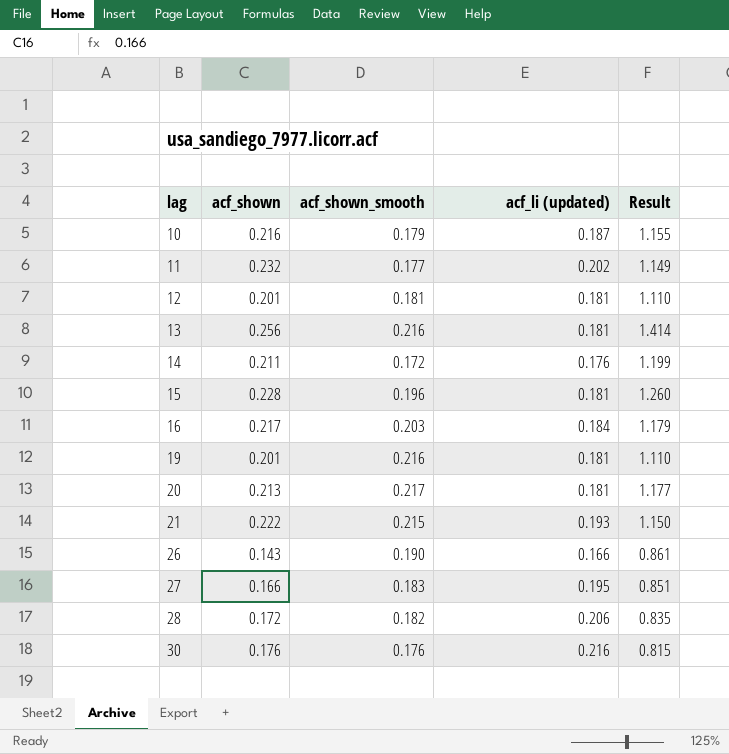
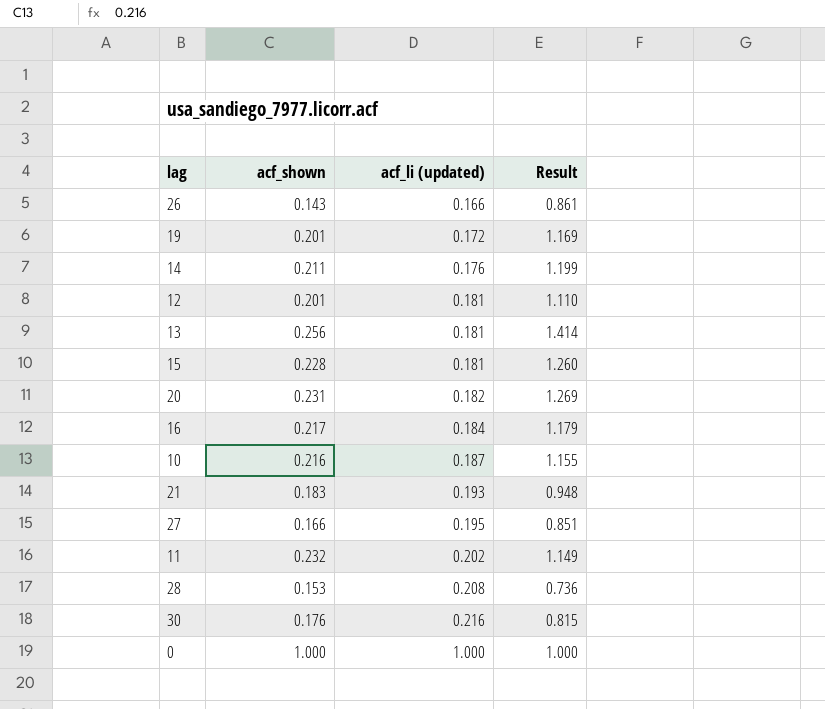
row order: lag ascending -> acf_li (updated) ascending
column acf_shown_smooth | position: 3 -> none
19 | acf_li (updated): 0.181 -> 0.172
19 | Result: 1.110 -> 1.169
20 | acf_shown: 0.213 -> 0.231
20 | acf_li (updated): 0.181 -> 0.182
20 | Result: 1.177 -> 1.269
21 | acf_shown: 0.222 -> 0.183
21 | Result: 1.150 -> 0.948
28 | acf_shown: 0.172 -> 0.153
28 | acf_li (updated): 0.206 -> 0.208
28 | Result: 0.835 -> 0.736
row 0: none -> 1.000 | 1.000 | 1.000

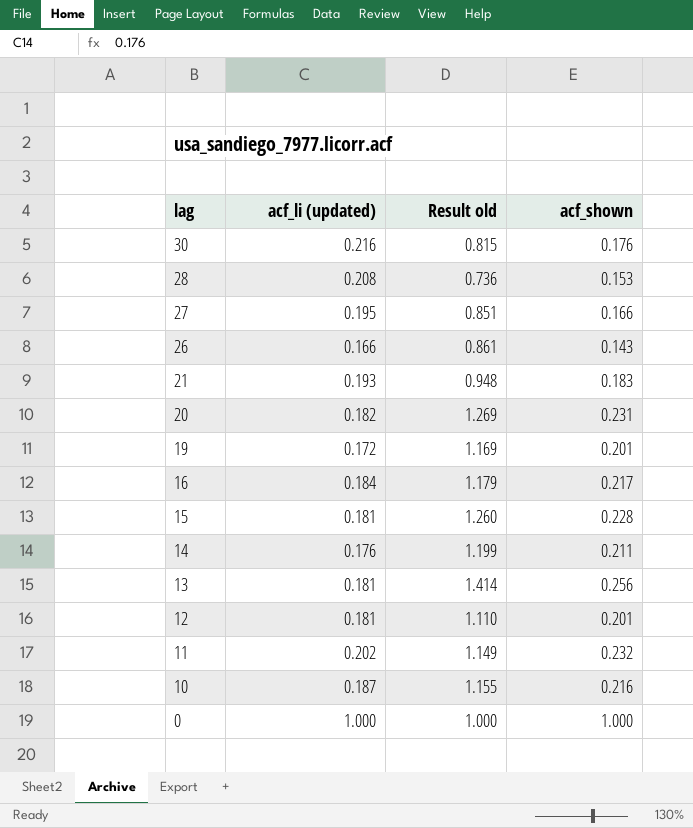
row order: acf_li (updated) ascending -> lag descending
column name: Result -> Result old
column acf_shown | position: 2 -> 4

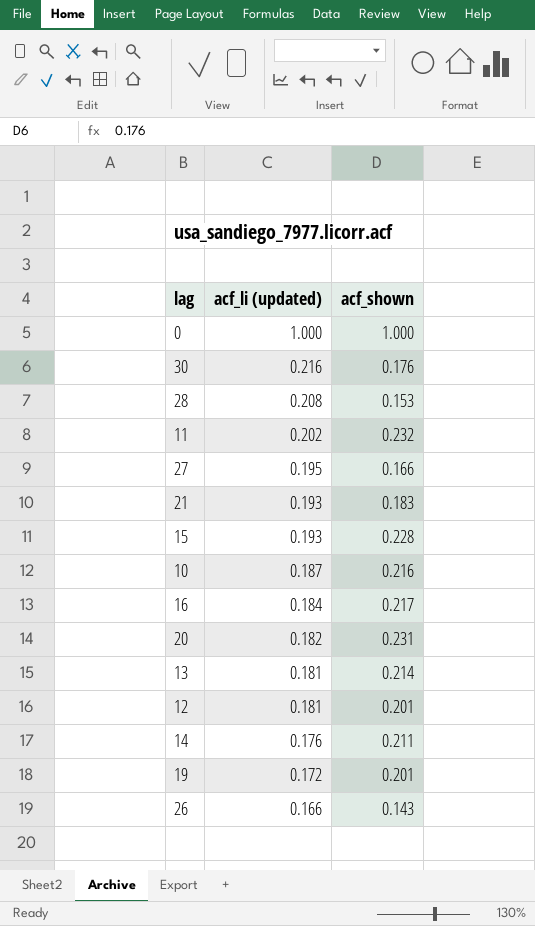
row order: lag descending -> acf_li (updated) descending
column Result old | formula: [acf_shown] / [acf_li (updated)] -> none
15 | acf_li (updated): 0.181 -> 0.193
13 | acf_shown: 0.256 -> 0.214

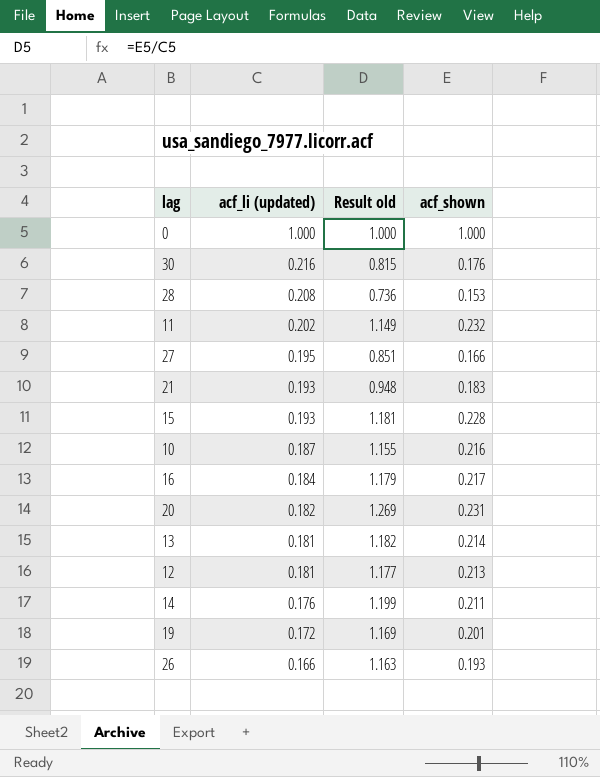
column Result old | formula: none -> [acf_shown] / [acf_li (updated)]
12 | acf_shown: 0.201 -> 0.213
26 | acf_shown: 0.143 -> 0.193

